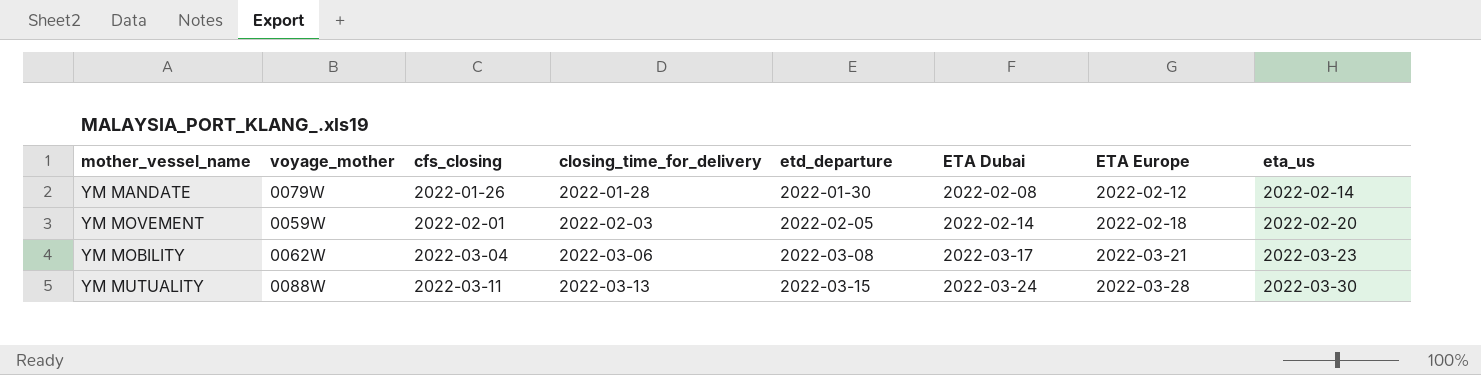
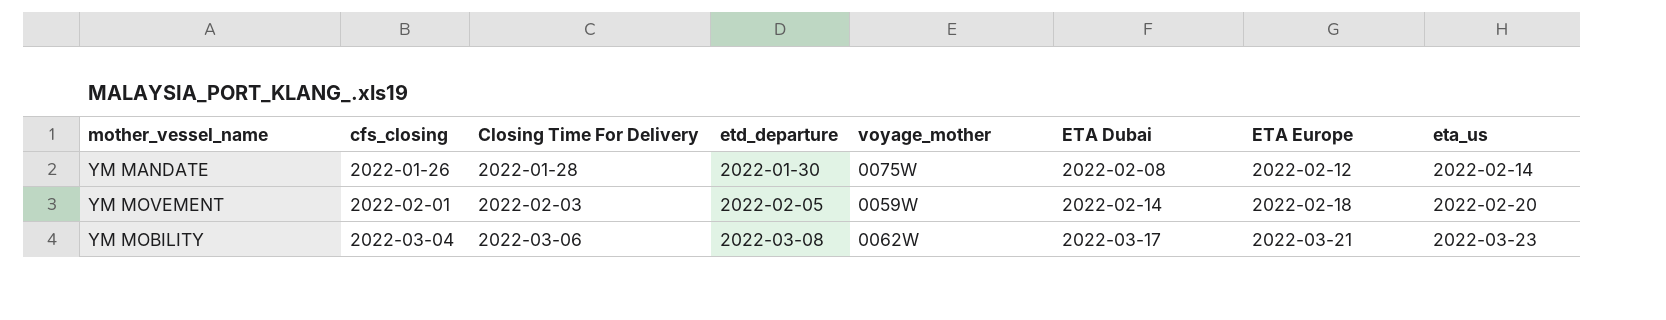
column name: closing_time_for_delivery -> Closing Time For Delivery
column voyage_mother | position: 2 -> 5
row YM MUTUALITY: 0088W | 2022-03-11 | 2022-03-13 | 2022-03-15 | 2022-03-24 | 2022-03-28 | 2022-03-30 -> none
YM MANDATE | voyage_mother: 0079W -> 0075W

